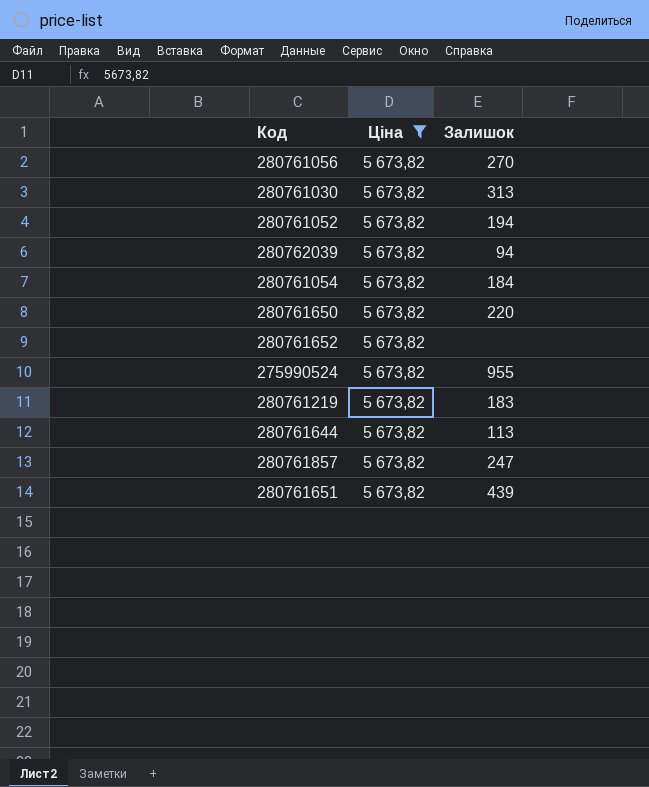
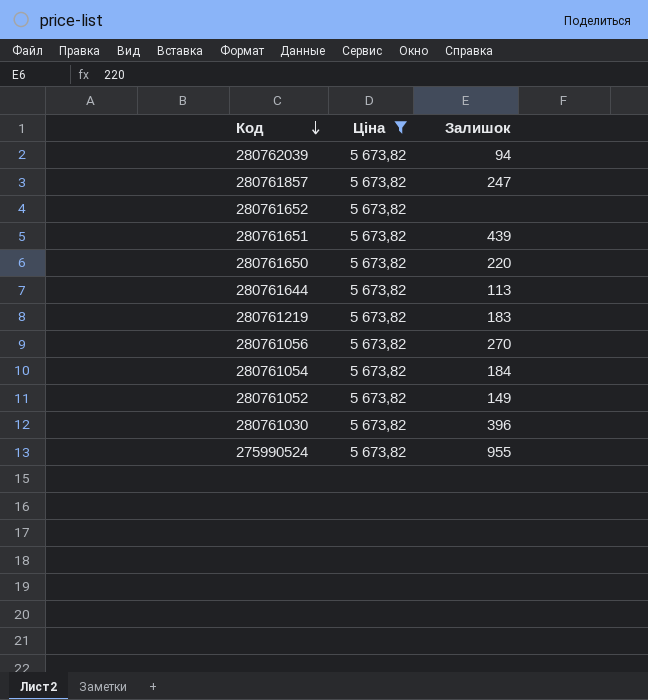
row order: none -> Код descending
280761052 | Залишок: 194 -> 149
280761030 | Залишок: 313 -> 396

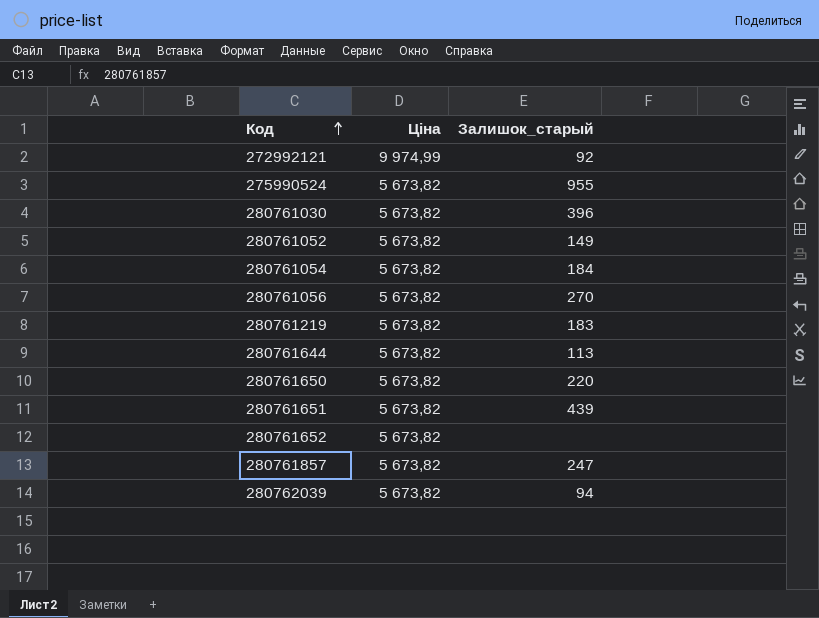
filter: Ціна = 5 673,82 -> none
row order: Код descending -> Код ascending
column name: Залишок -> Залишок_старый

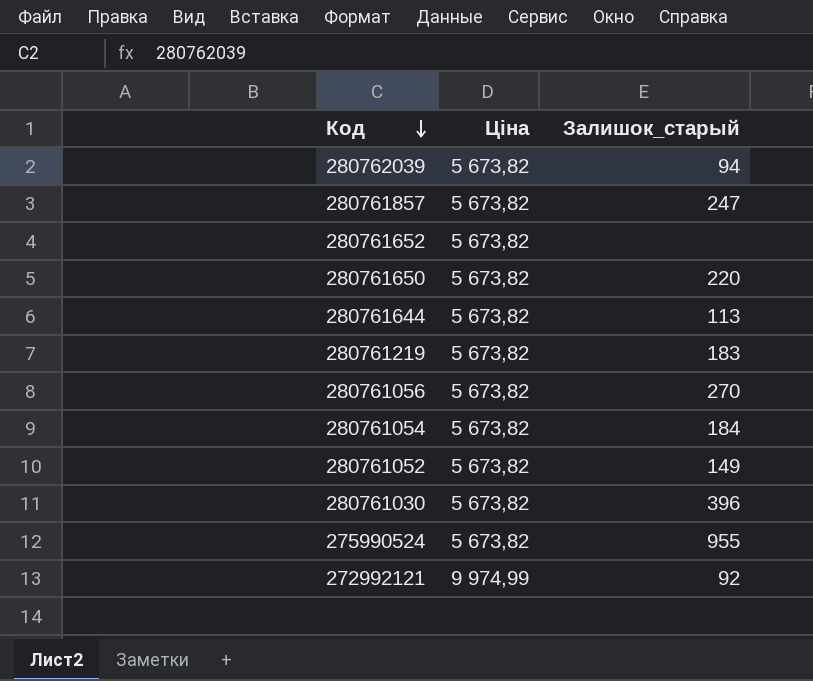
row order: Код ascending -> Код descending
row 280761651: 5 673,82 | 439 -> none

